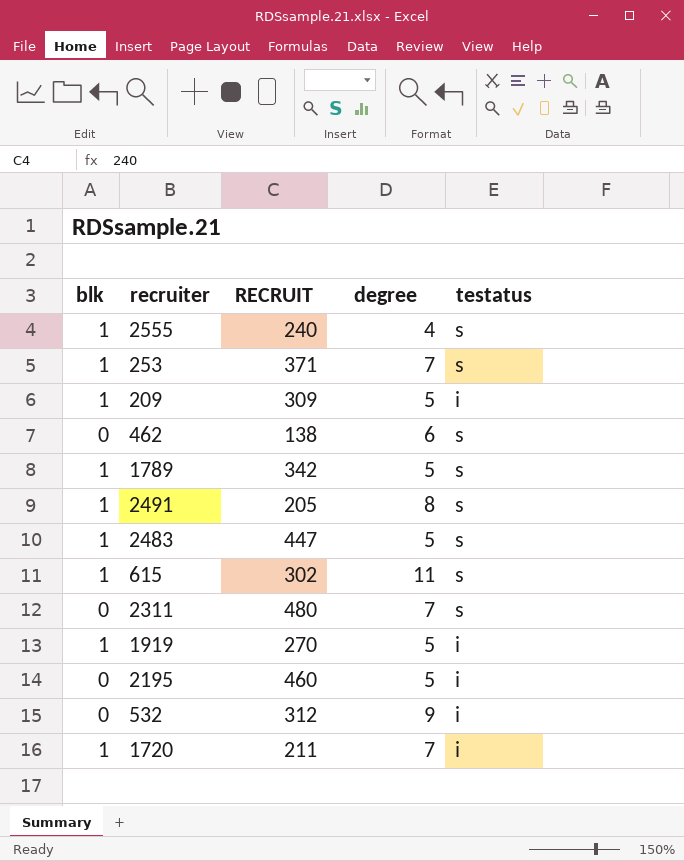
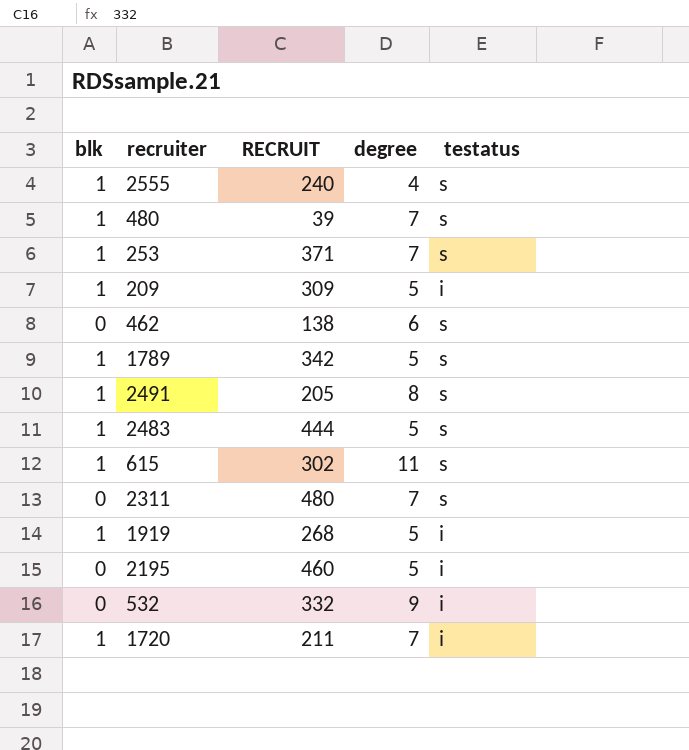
row 480: none -> 1 | 39 | 7 | s
2483 | RECRUIT: 447 -> 444
1919 | RECRUIT: 270 -> 268
532 | RECRUIT: 312 -> 332

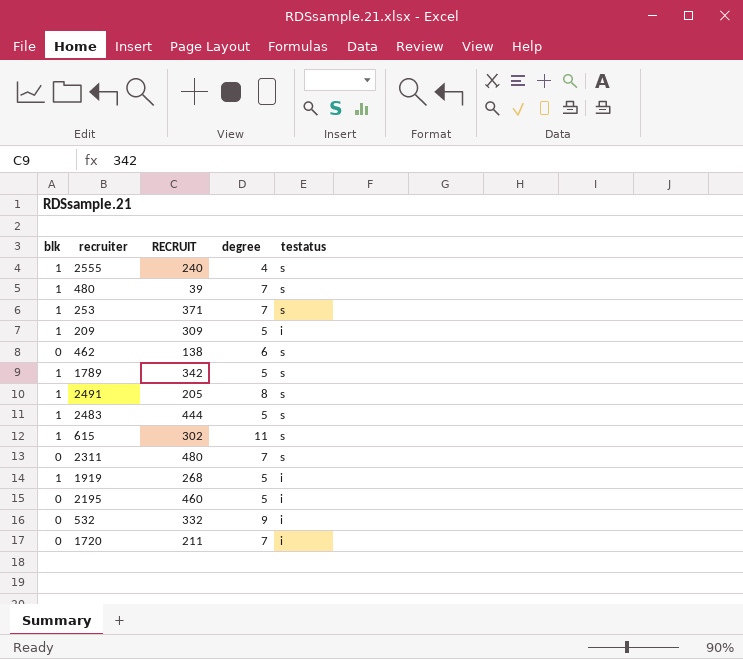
1720 | blk: 1 -> 0

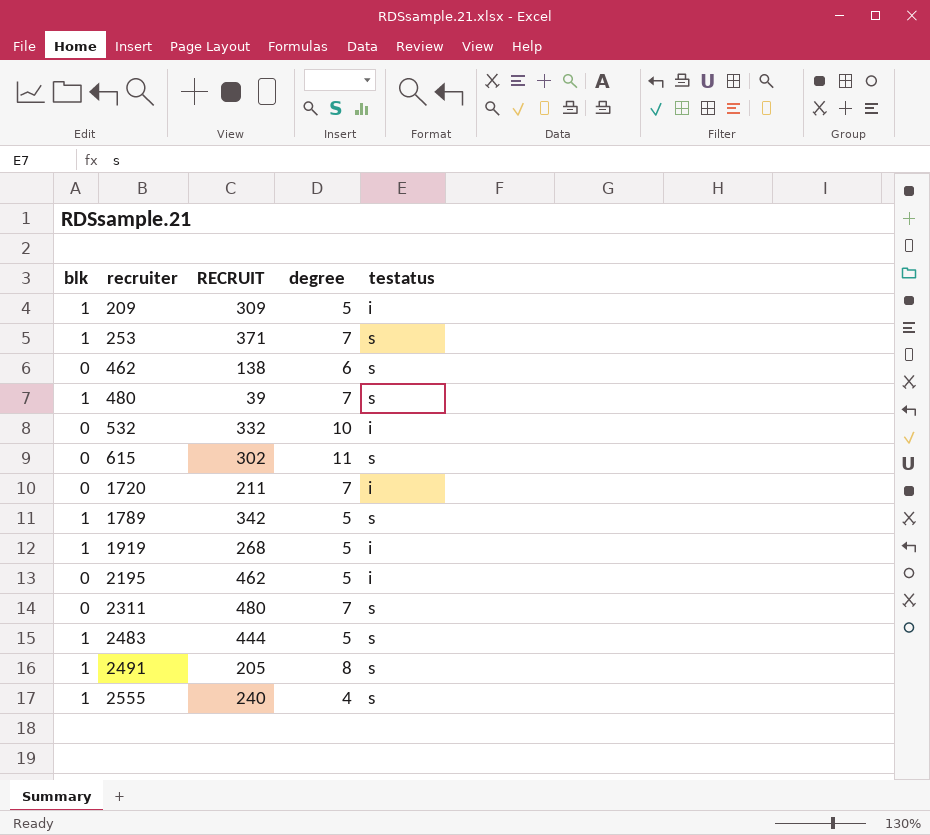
row order: none -> recruiter ascending
532 | degree: 9 -> 10
615 | blk: 1 -> 0
2195 | RECRUIT: 460 -> 462

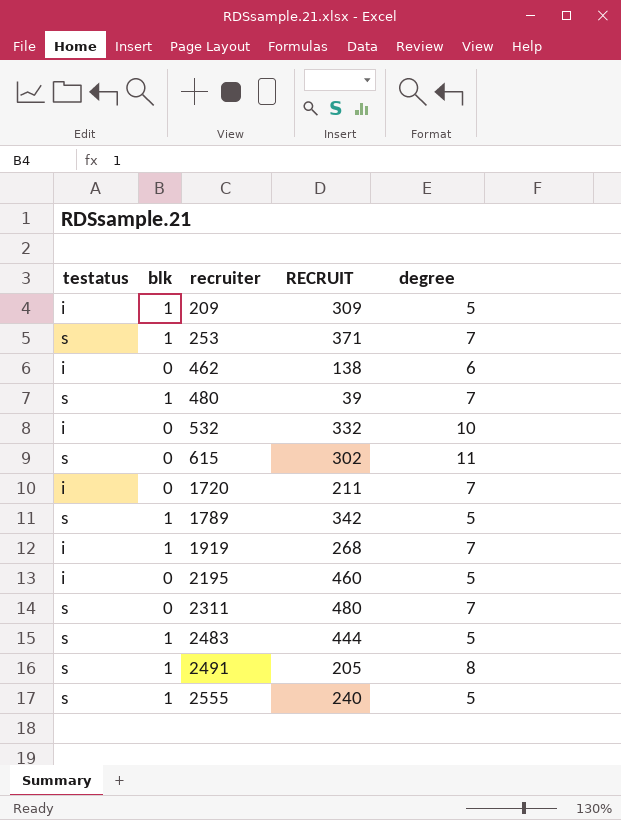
column testatus | position: 5 -> 1
462 | testatus: s -> i
1919 | degree: 5 -> 7
2195 | RECRUIT: 462 -> 460
2555 | degree: 4 -> 5

